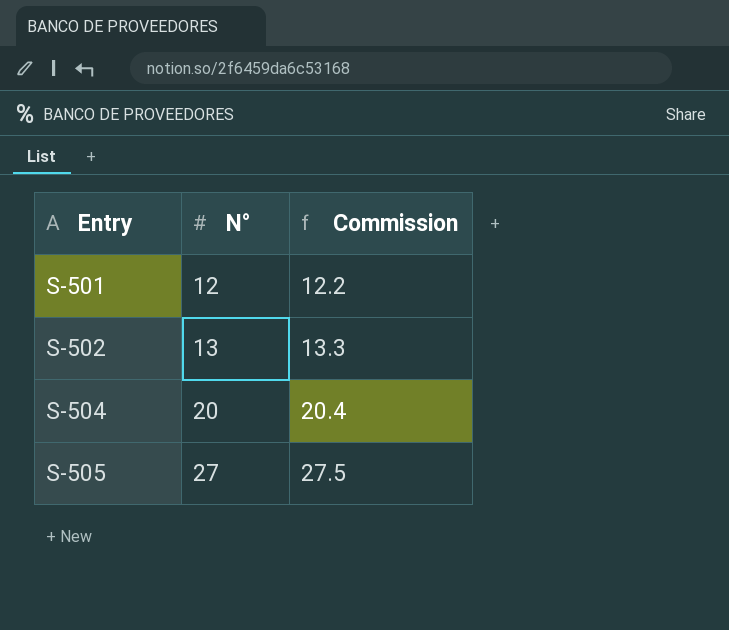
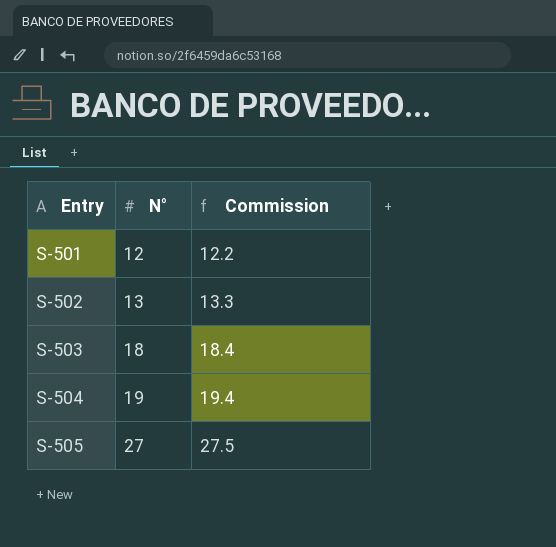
row S-503: none -> 18 | 18.4
S-504 | N°: 20 -> 19
S-504 | Commission: 20.4 -> 19.4

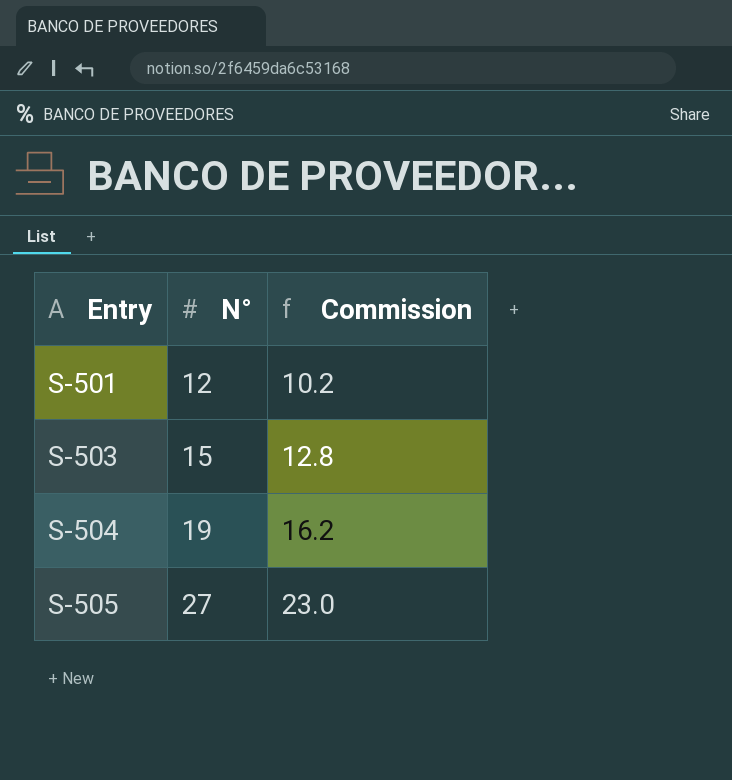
column Commission | formula: [N°] * 1.02 -> [N°] * 0.85
row S-502: 13 | 13.3 -> none
S-503 | N°: 18 -> 15

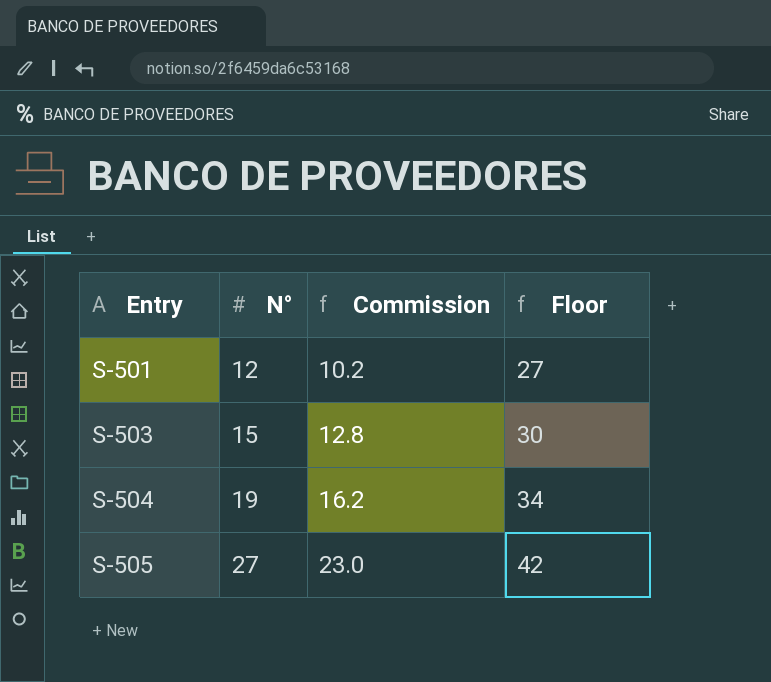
column Floor | formula: none -> [N°] + 15

